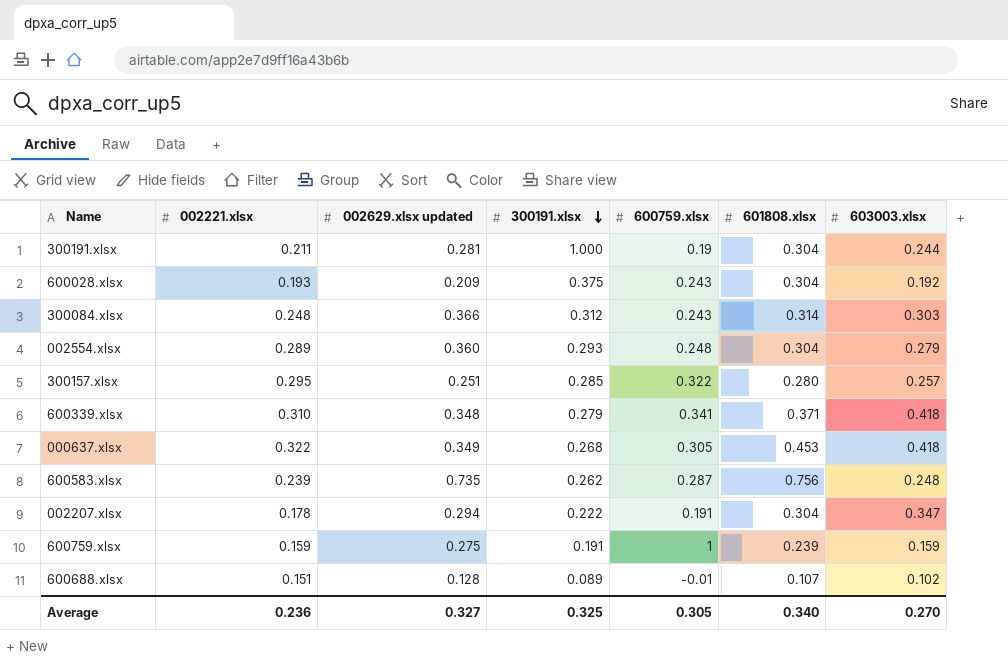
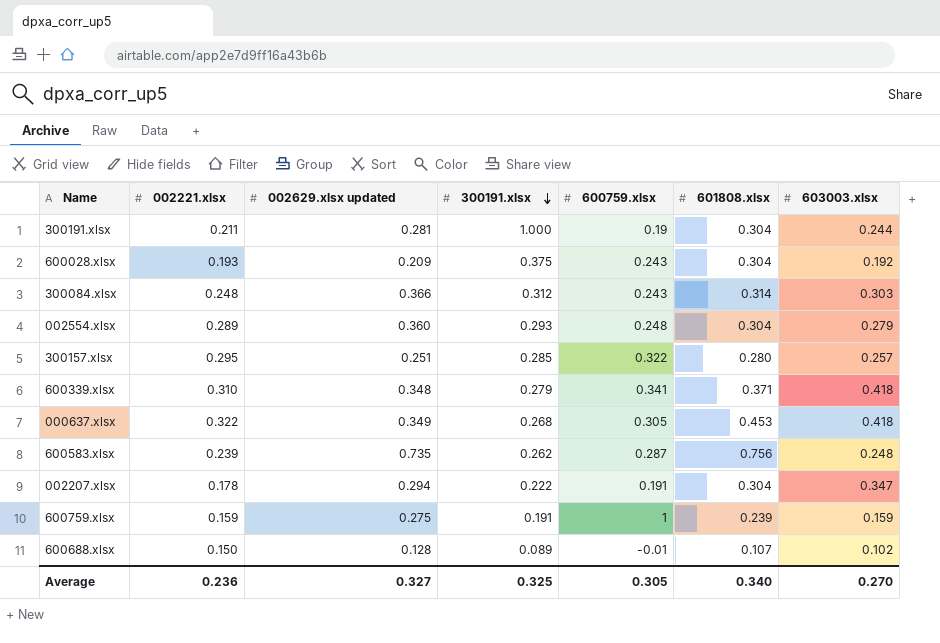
600688.xlsx | 002221.xlsx: 0.151 -> 0.150

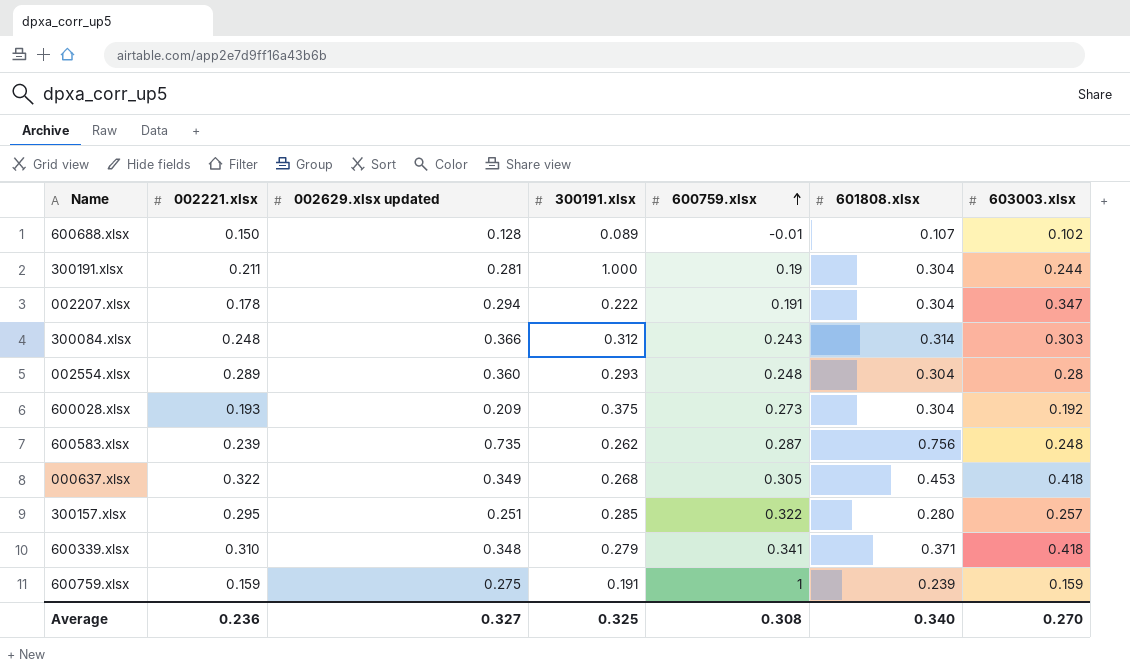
row order: 300191.xlsx descending -> 600759.xlsx ascending
002554.xlsx | 603003.xlsx: 0.279 -> 0.28
600028.xlsx | 600759.xlsx: 0.243 -> 0.273
Average | 600759.xlsx: 0.305 -> 0.308

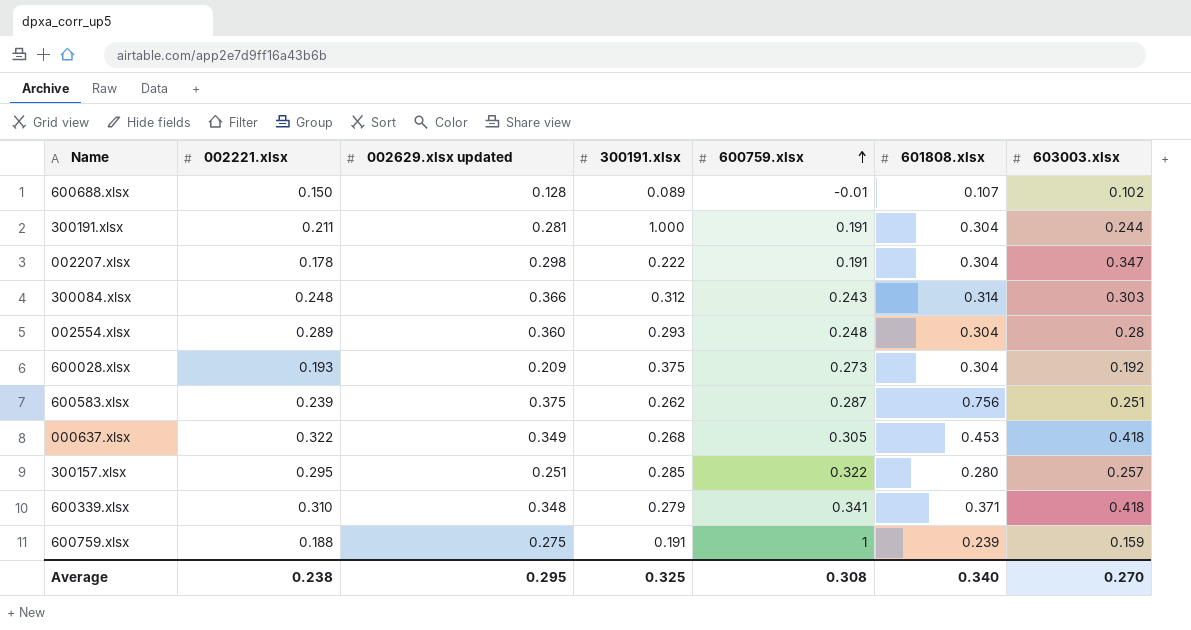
300191.xlsx | 600759.xlsx: 0.19 -> 0.191
002207.xlsx | 002629.xlsx updated: 0.294 -> 0.298
600583.xlsx | 002629.xlsx updated: 0.735 -> 0.375
600583.xlsx | 603003.xlsx: 0.248 -> 0.251
600759.xlsx | 002221.xlsx: 0.159 -> 0.188
Average | 002221.xlsx: 0.236 -> 0.238
Average | 002629.xlsx updated: 0.327 -> 0.295

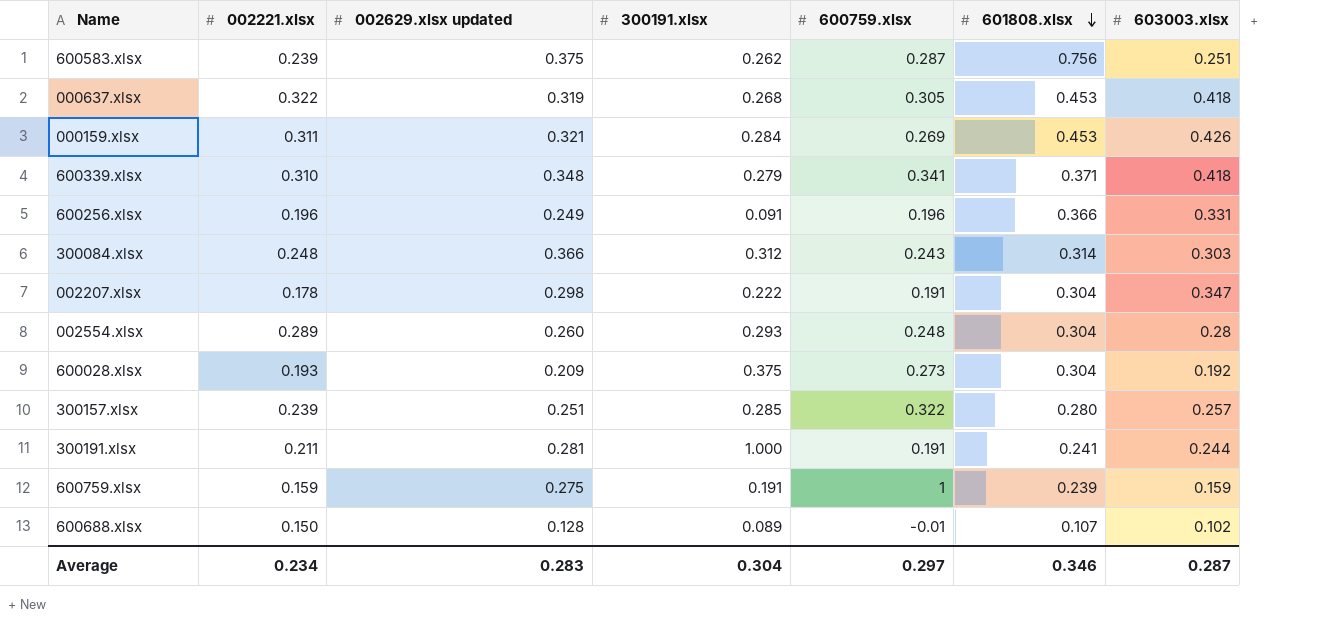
row order: 600759.xlsx ascending -> 601808.xlsx descending
000637.xlsx | 002629.xlsx updated: 0.349 -> 0.319
row 000159.xlsx: none -> 0.311 | 0.321 | 0.284 | 0.269 | 0.453 | 0.426
row 600256.xlsx: none -> 0.196 | 0.249 | 0.091 | 0.196 | 0.366 | 0.331
002554.xlsx | 002629.xlsx updated: 0.360 -> 0.260
300157.xlsx | 002221.xlsx: 0.295 -> 0.239
300191.xlsx | 601808.xlsx: 0.304 -> 0.241
600759.xlsx | 002221.xlsx: 0.188 -> 0.159
Average | 002221.xlsx: 0.238 -> 0.234
Average | 002629.xlsx updated: 0.295 -> 0.283
Average | 300191.xlsx: 0.325 -> 0.304
Average | 600759.xlsx: 0.308 -> 0.297
Average | 601808.xlsx: 0.340 -> 0.346
Average | 603003.xlsx: 0.270 -> 0.287

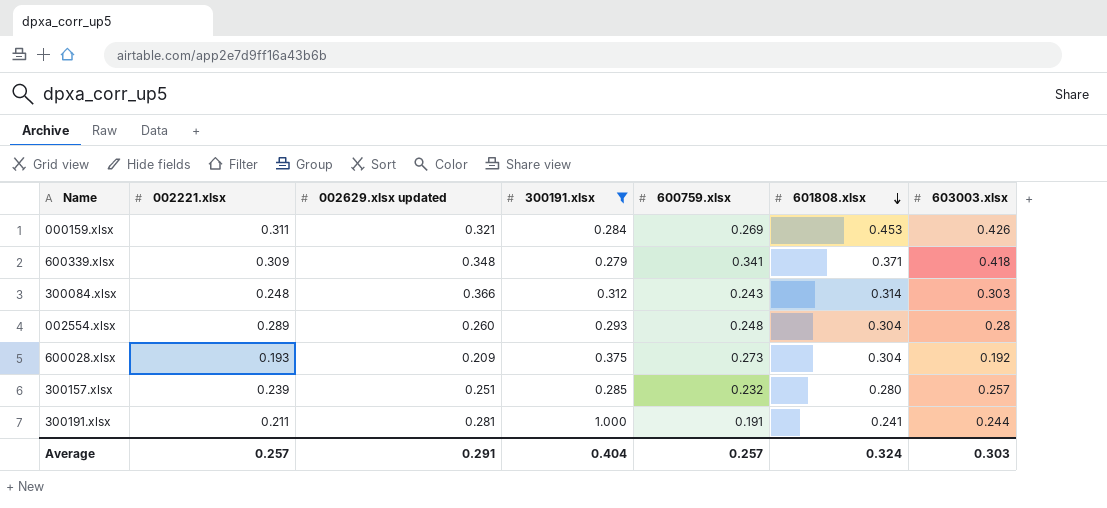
filter: none -> 300191.xlsx >= 0.279
600339.xlsx | 002221.xlsx: 0.310 -> 0.309
300157.xlsx | 600759.xlsx: 0.322 -> 0.232
Average | 002221.xlsx: 0.234 -> 0.257
Average | 002629.xlsx updated: 0.283 -> 0.291
Average | 300191.xlsx: 0.304 -> 0.404
Average | 600759.xlsx: 0.297 -> 0.257
Average | 601808.xlsx: 0.346 -> 0.324
Average | 603003.xlsx: 0.287 -> 0.303

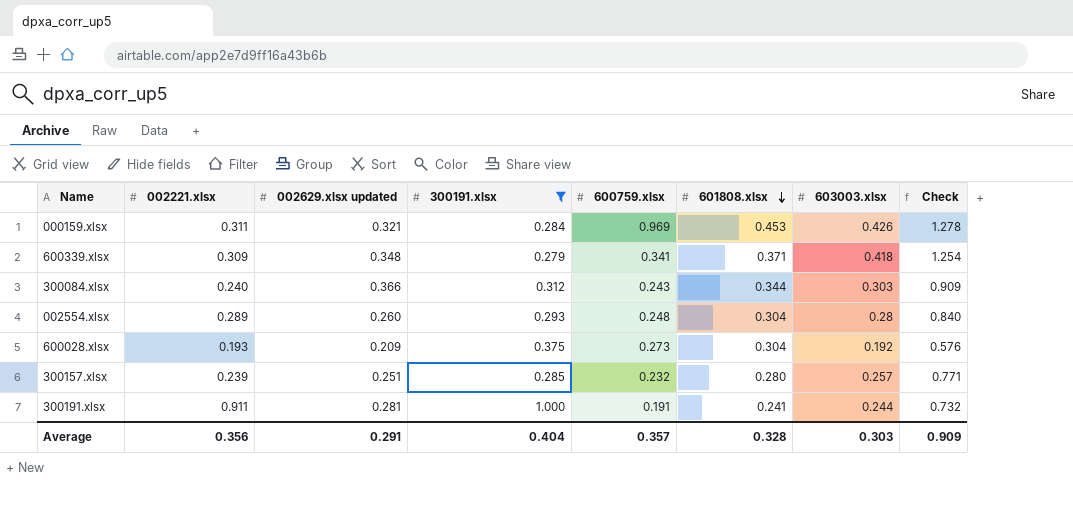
column Check | formula: none -> [603003.xlsx] * 3
000159.xlsx | 600759.xlsx: 0.269 -> 0.969
300084.xlsx | 002221.xlsx: 0.248 -> 0.240
300084.xlsx | 601808.xlsx: 0.314 -> 0.344
300191.xlsx | 002221.xlsx: 0.211 -> 0.911
Average | 002221.xlsx: 0.257 -> 0.356
Average | 600759.xlsx: 0.257 -> 0.357
Average | 601808.xlsx: 0.324 -> 0.328

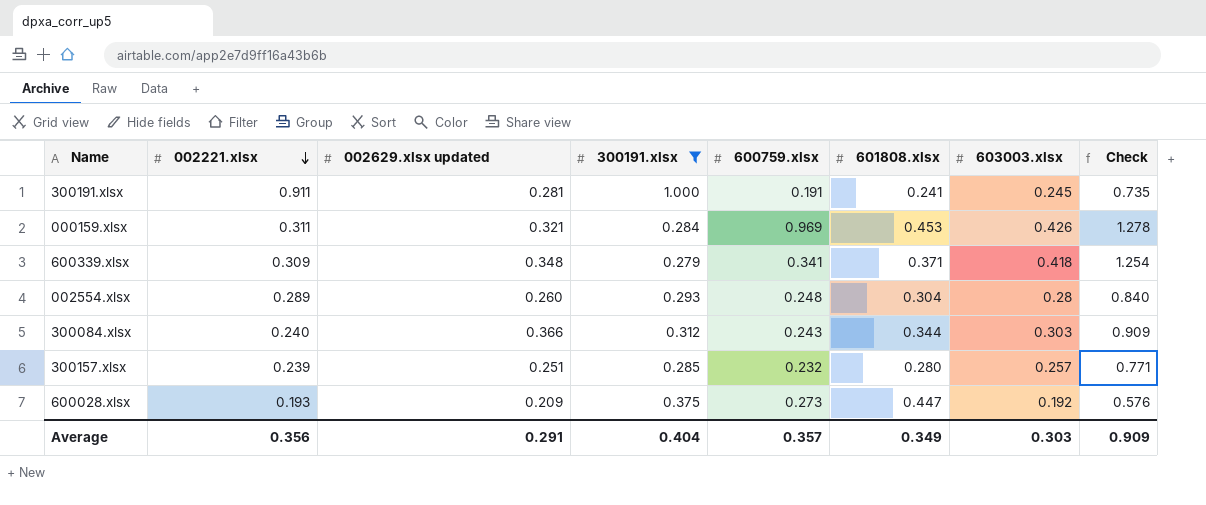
row order: 601808.xlsx descending -> 002221.xlsx descending
300191.xlsx | 603003.xlsx: 0.244 -> 0.245
300191.xlsx | Check: 0.732 -> 0.735
600028.xlsx | 601808.xlsx: 0.304 -> 0.447
Average | 601808.xlsx: 0.328 -> 0.349

